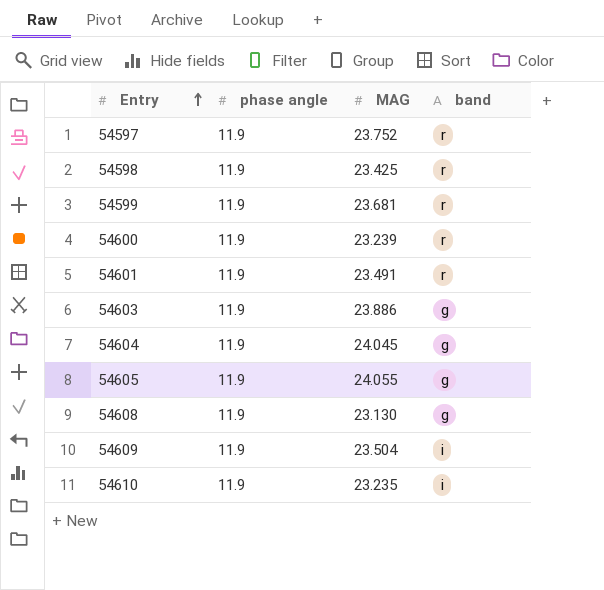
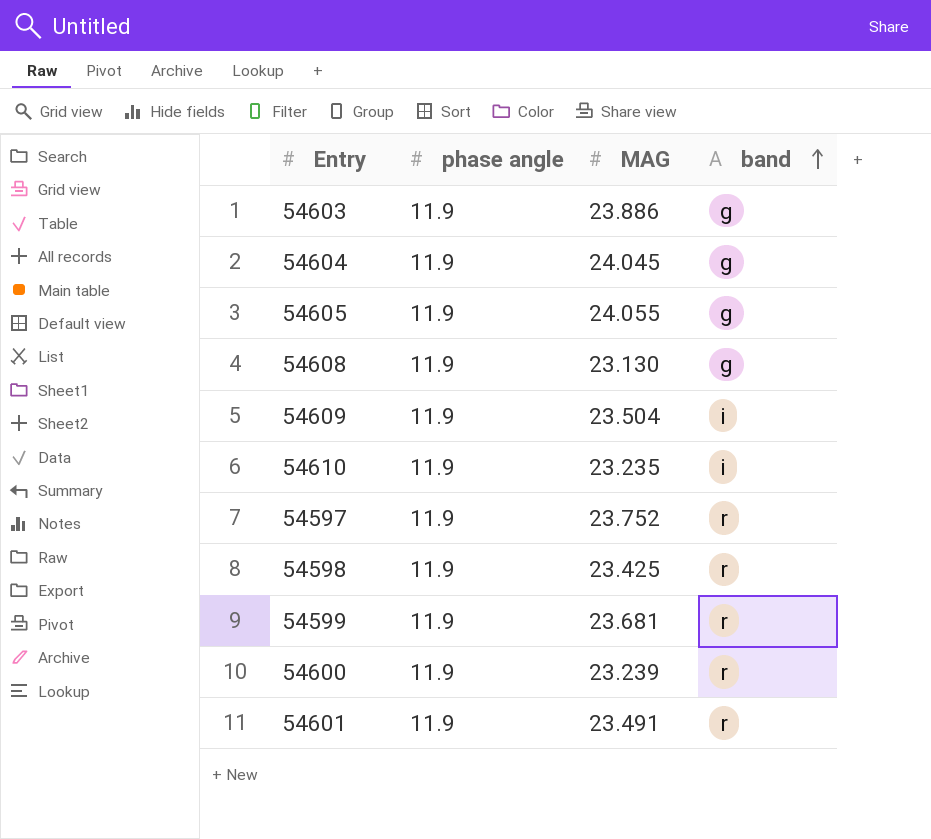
row order: Entry ascending -> band ascending

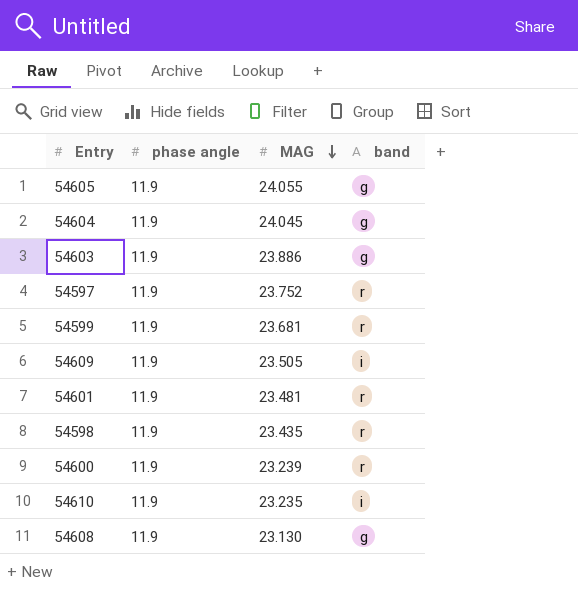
row order: band ascending -> MAG descending
54609 | MAG: 23.504 -> 23.505
54601 | MAG: 23.491 -> 23.481
54598 | MAG: 23.425 -> 23.435

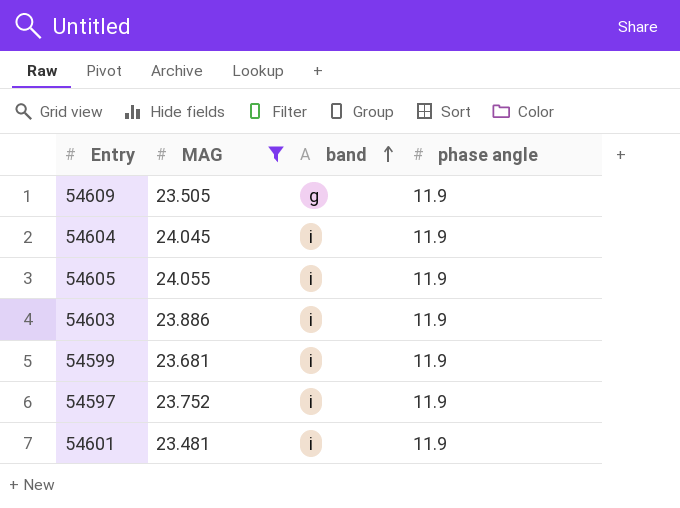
filter: none -> MAG >= 23.481
row order: MAG descending -> band ascending
column phase angle | position: 2 -> 4
54609 | band: i -> g
54604 | band: g -> i
54605 | band: g -> i
54603 | band: g -> i
54599 | band: r -> i
54597 | band: r -> i
54601 | band: r -> i

